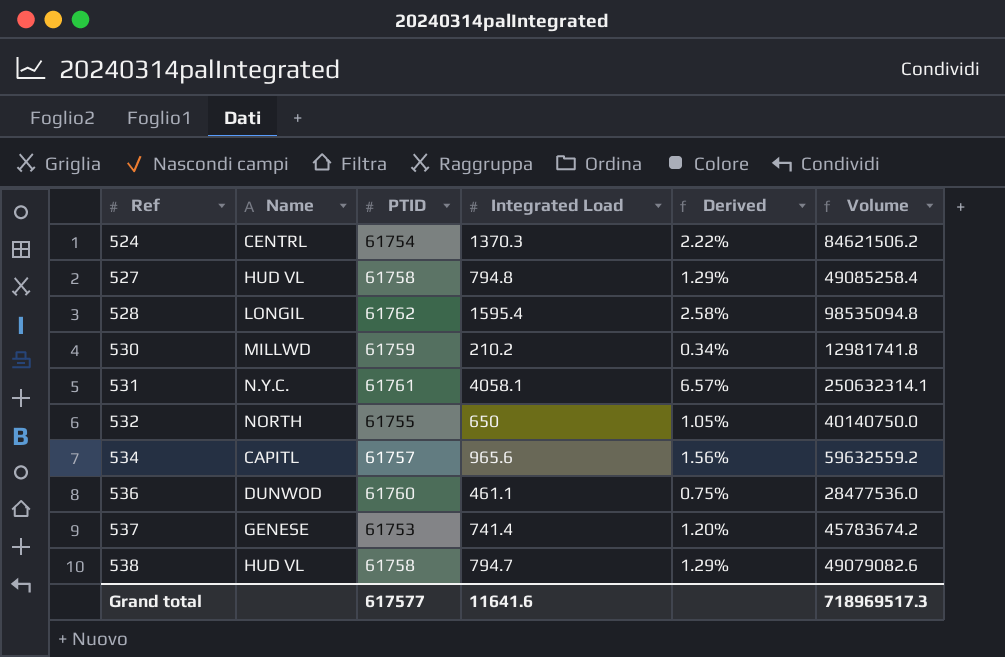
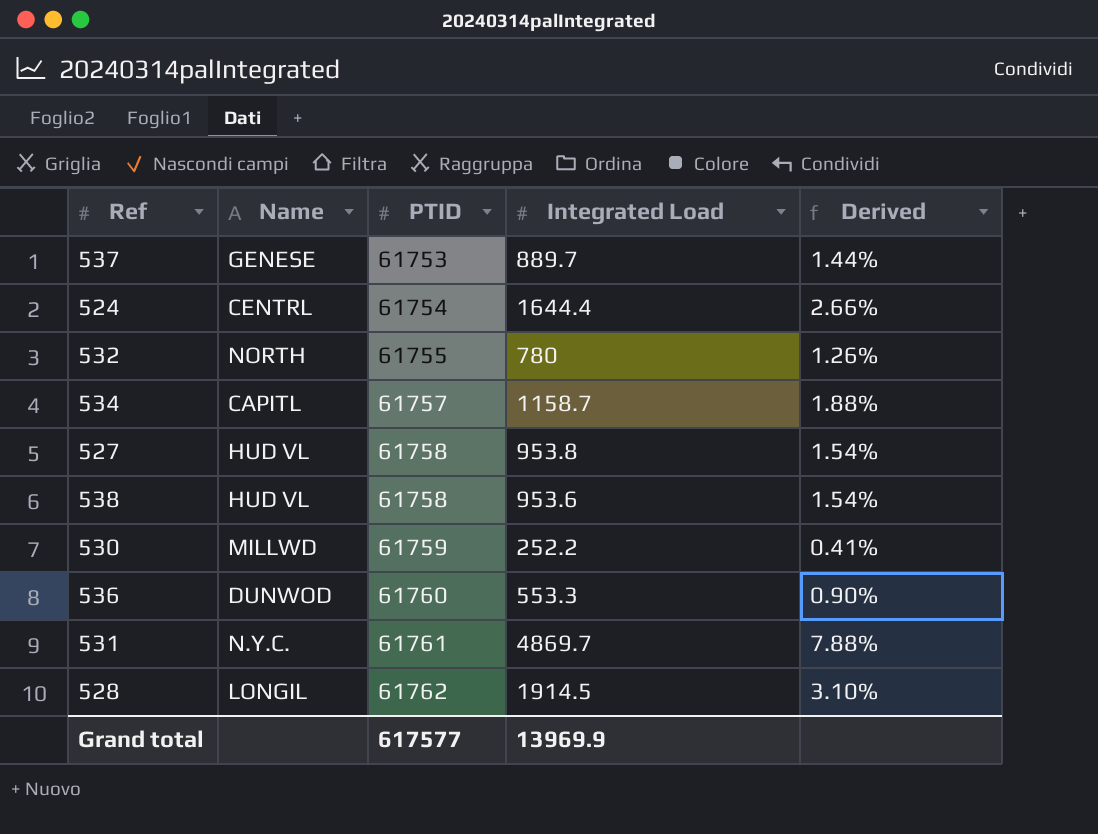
row order: Ref ascending -> PTID ascending
column Volume | formula: [PTID] * [Integrated Load] -> none
537 | Integrated Load: 741.4 -> 889.7
537 | Derived: 1.20% -> 1.44%
524 | Integrated Load: 1370.3 -> 1644.4
524 | Derived: 2.22% -> 2.66%
532 | Integrated Load: 650 -> 780
532 | Derived: 1.05% -> 1.26%
534 | Integrated Load: 965.6 -> 1158.7
534 | Derived: 1.56% -> 1.88%
527 | Integrated Load: 794.8 -> 953.8
527 | Derived: 1.29% -> 1.54%
538 | Integrated Load: 794.7 -> 953.6
538 | Derived: 1.29% -> 1.54%
530 | Integrated Load: 210.2 -> 252.2
530 | Derived: 0.34% -> 0.41%
536 | Integrated Load: 461.1 -> 553.3
536 | Derived: 0.75% -> 0.90%
531 | Integrated Load: 4058.1 -> 4869.7
531 | Derived: 6.57% -> 7.88%
528 | Integrated Load: 1595.4 -> 1914.5
528 | Derived: 2.58% -> 3.10%
Grand total | Integrated Load: 11641.6 -> 13969.9

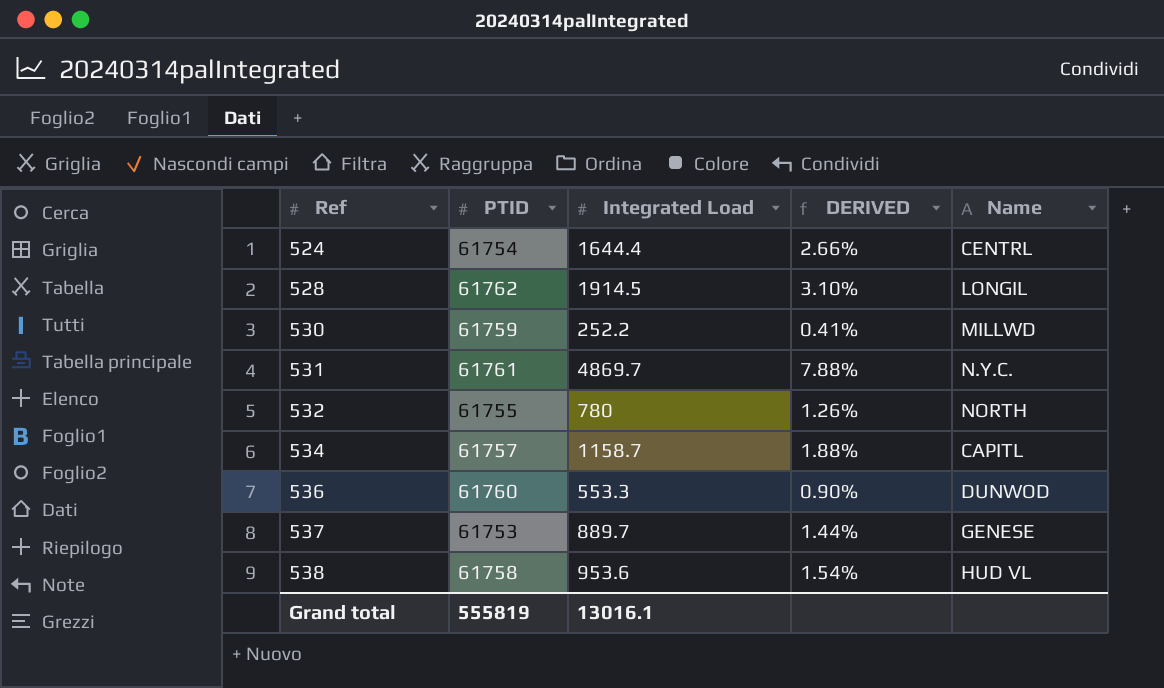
row order: PTID ascending -> Ref ascending
column name: Derived -> DERIVED
column Name | position: 2 -> 5
row 527: HUD VL | 61758 | 953.8 | 1.54% -> none
Grand total | PTID: 617577 -> 555819
Grand total | Integrated Load: 13969.9 -> 13016.1

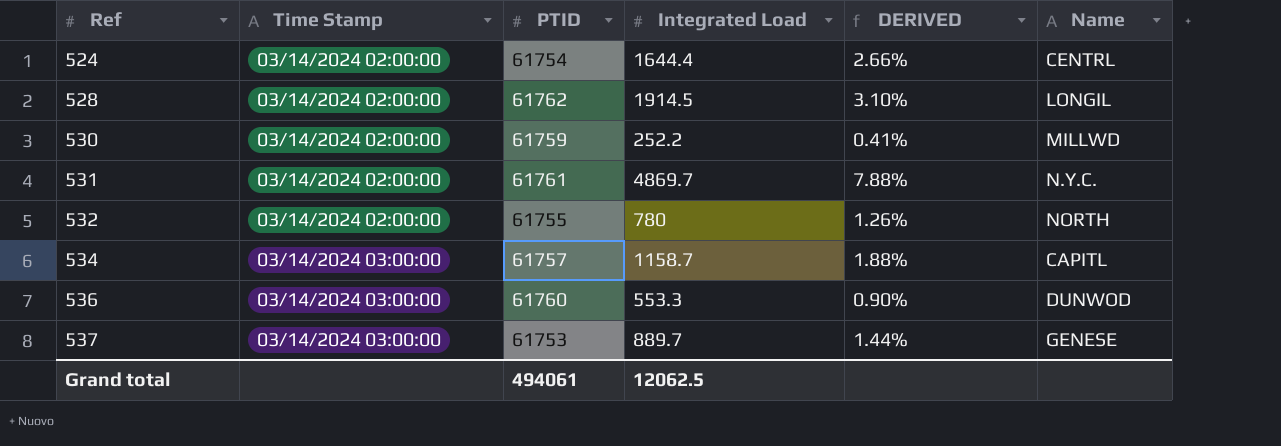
column Time Stamp | position: none -> 2
row 538: 61758 | 953.6 | 1.54% | HUD VL -> none
Grand total | PTID: 555819 -> 494061
Grand total | Integrated Load: 13016.1 -> 12062.5

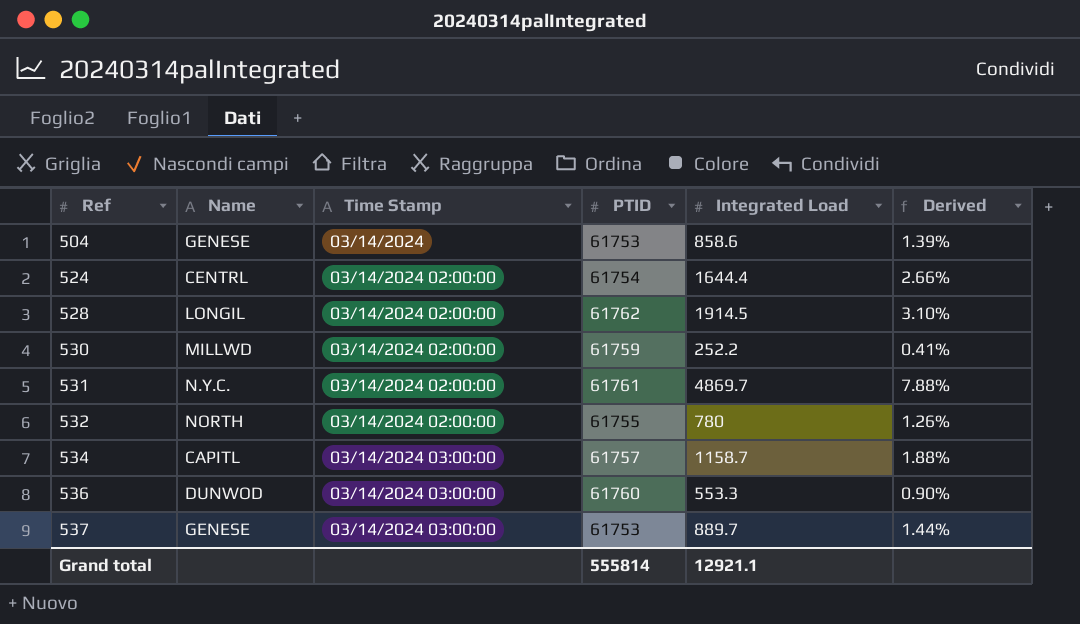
column Name | position: 6 -> 2
column name: DERIVED -> Derived
row 504: none -> GENESE | 03/14/2024 | 61753 | 858.6 | 1.39%
Grand total | PTID: 494061 -> 555814
Grand total | Integrated Load: 12062.5 -> 12921.1

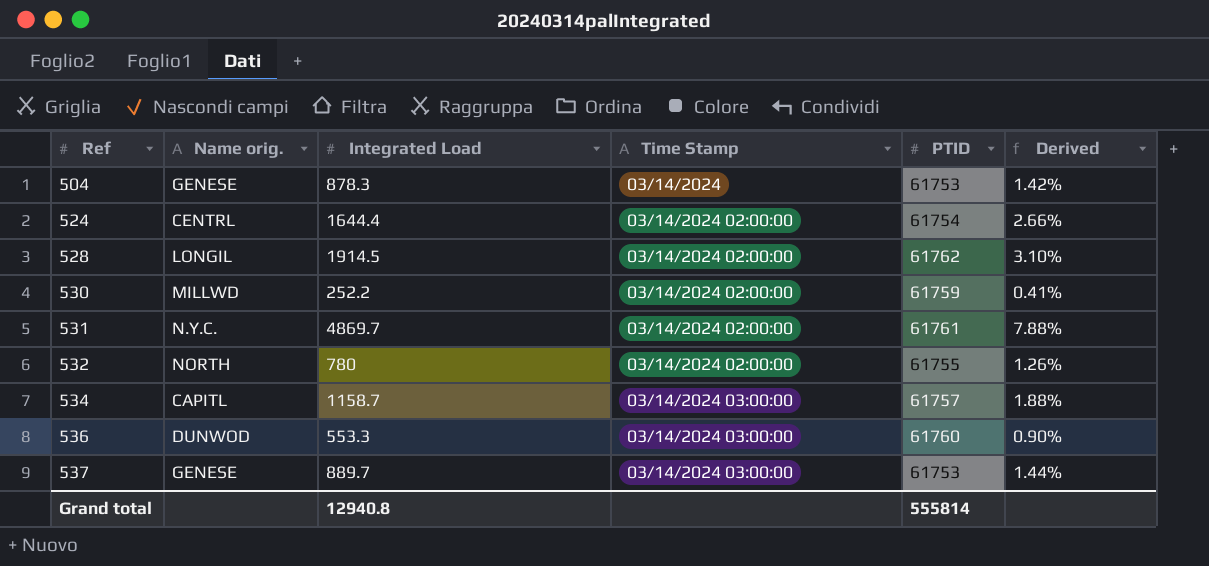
column name: Name -> Name orig.
column Integrated Load | position: 5 -> 3
504 | Integrated Load: 858.6 -> 878.3
504 | Derived: 1.39% -> 1.42%
Grand total | Integrated Load: 12921.1 -> 12940.8

